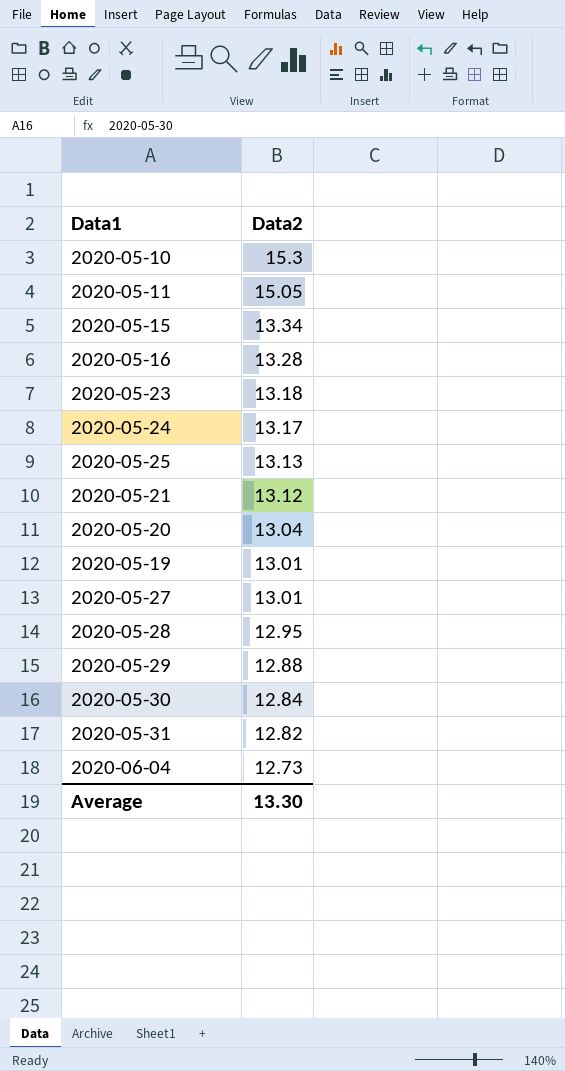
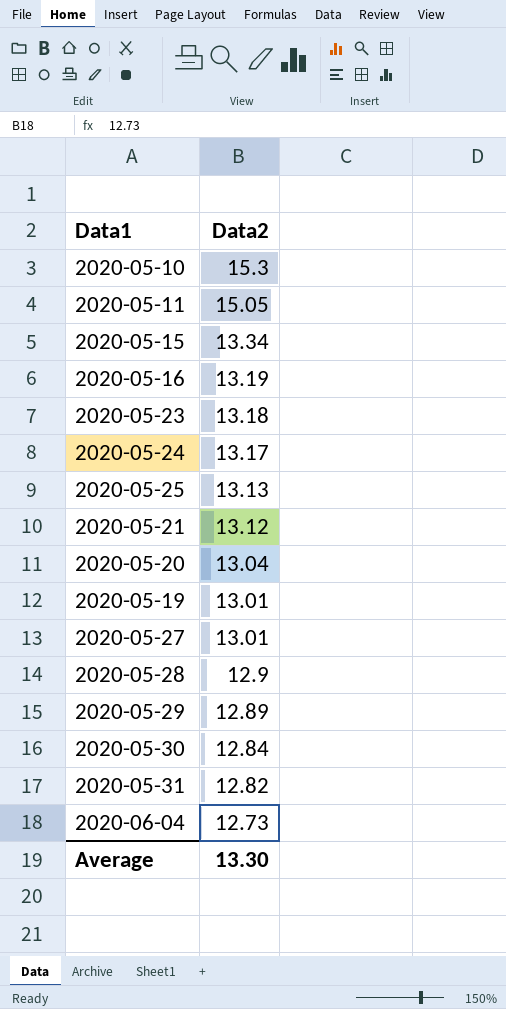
2020-05-16 | Data2: 13.28 -> 13.19
2020-05-28 | Data2: 12.95 -> 12.9
2020-05-29 | Data2: 12.88 -> 12.89

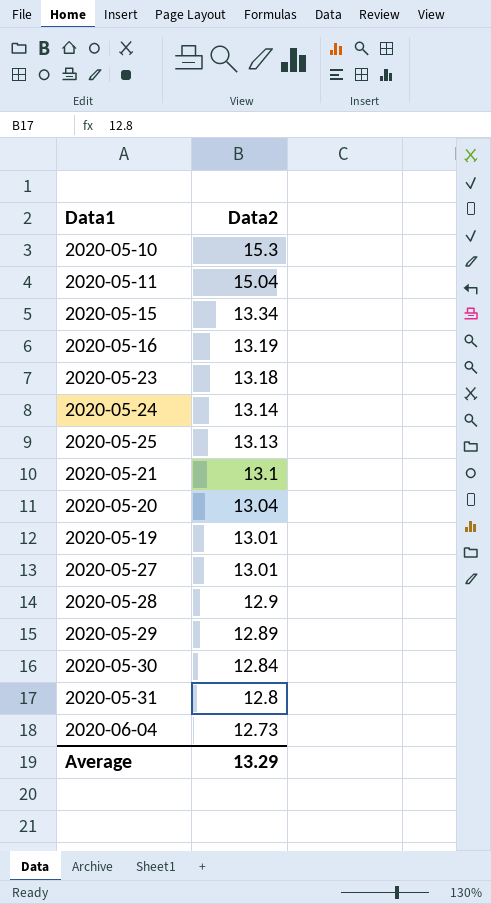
2020-05-11 | Data2: 15.05 -> 15.04
2020-05-24 | Data2: 13.17 -> 13.14
2020-05-21 | Data2: 13.12 -> 13.1
2020-05-31 | Data2: 12.82 -> 12.8
Average | Data2: 13.30 -> 13.29

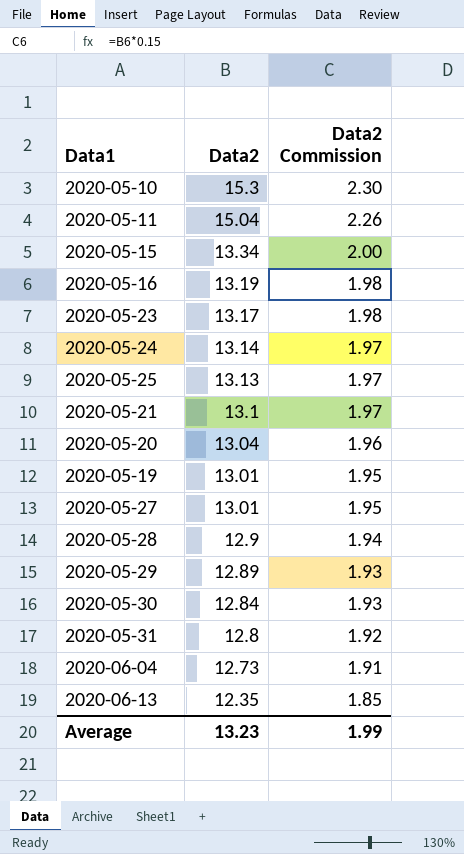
column Data2 Commission | formula: none -> [Data2] * 0.15
2020-05-23 | Data2: 13.18 -> 13.17
row 2020-06-13: none -> 12.35 | 1.85
Average | Data2: 13.29 -> 13.23

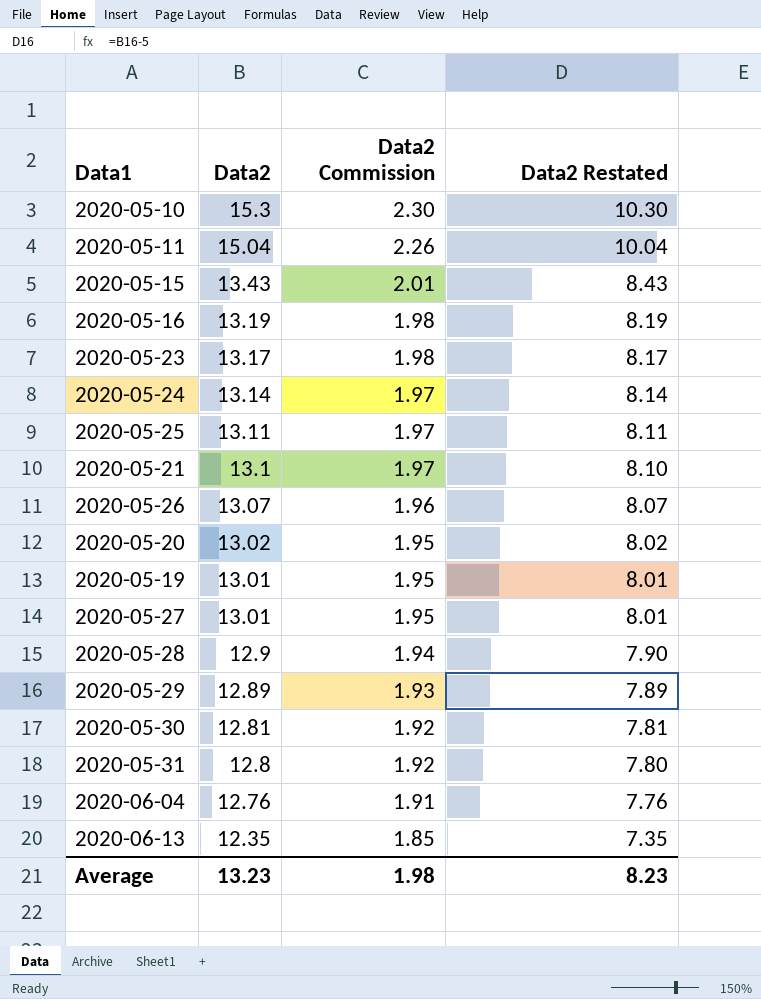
column Data2 Restated | formula: none -> [Data2] - 5
2020-05-15 | Data2: 13.34 -> 13.43
2020-05-15 | Data2 Commission: 2.00 -> 2.01
2020-05-25 | Data2: 13.13 -> 13.11
row 2020-05-26: none -> 13.07 | 1.96 | 8.07
2020-05-20 | Data2: 13.04 -> 13.02
2020-05-20 | Data2 Commission: 1.96 -> 1.95
2020-05-30 | Data2: 12.84 -> 12.81
2020-05-30 | Data2 Commission: 1.93 -> 1.92
2020-06-04 | Data2: 12.73 -> 12.76
Average | Data2 Commission: 1.99 -> 1.98

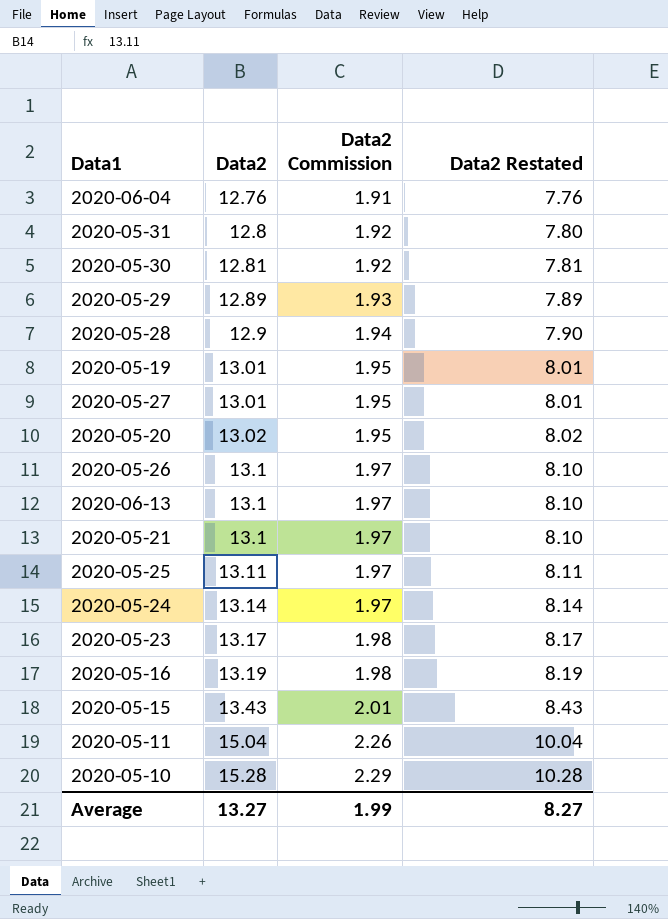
row order: Data2 descending -> Data2 ascending
2020-05-26 | Data2: 13.07 -> 13.1
2020-05-26 | Data2 Commission: 1.96 -> 1.97
2020-05-26 | Data2 Restated: 8.07 -> 8.10
2020-06-13 | Data2: 12.35 -> 13.1
2020-06-13 | Data2 Commission: 1.85 -> 1.97
2020-06-13 | Data2 Restated: 7.35 -> 8.10
2020-05-10 | Data2: 15.3 -> 15.28
2020-05-10 | Data2 Commission: 2.30 -> 2.29
2020-05-10 | Data2 Restated: 10.30 -> 10.28
Average | Data2: 13.23 -> 13.27
Average | Data2 Commission: 1.98 -> 1.99
Average | Data2 Restated: 8.23 -> 8.27

